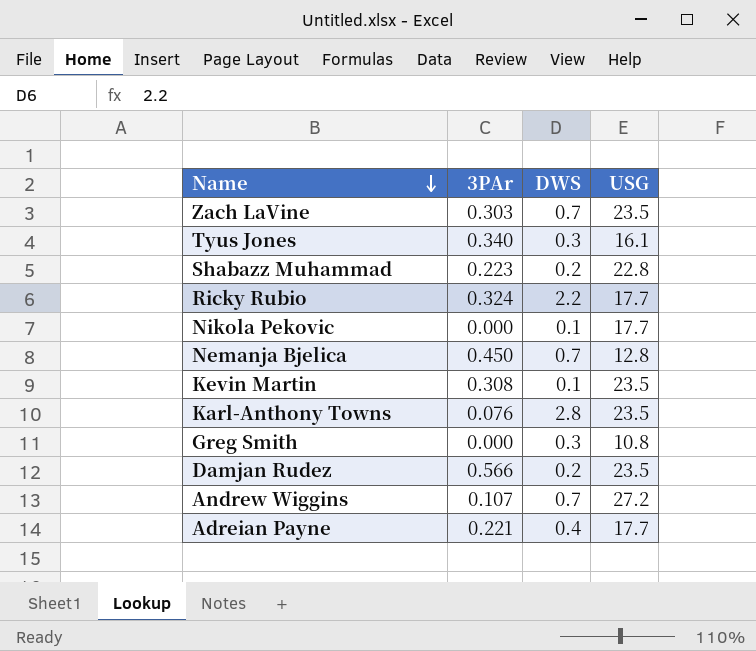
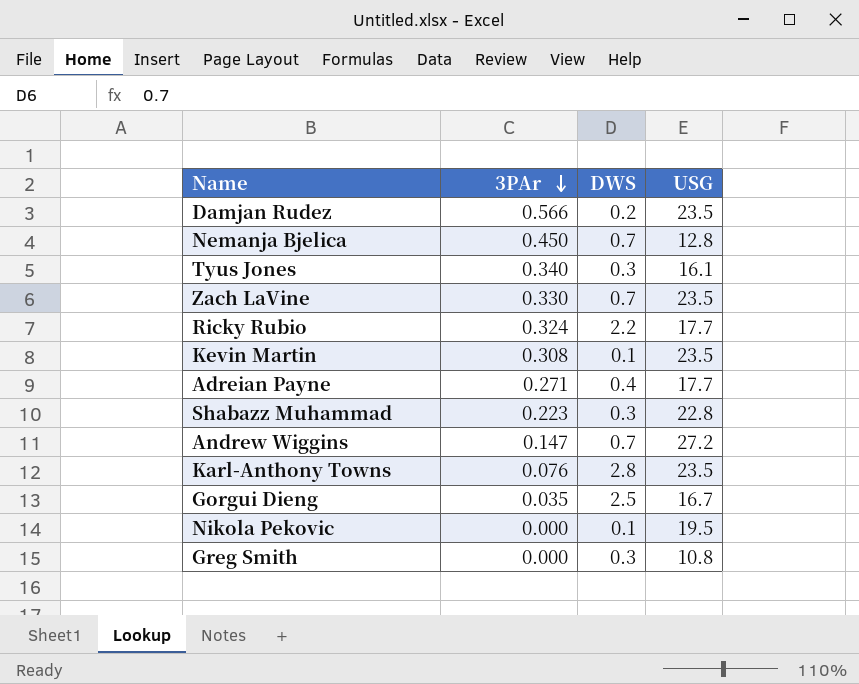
row order: Name descending -> 3PAr descending
Zach LaVine | 3PAr: 0.303 -> 0.330
Adreian Payne | 3PAr: 0.221 -> 0.271
Shabazz Muhammad | DWS: 0.2 -> 0.3
Andrew Wiggins | 3PAr: 0.107 -> 0.147
row Gorgui Dieng: none -> 0.035 | 2.5 | 16.7
Nikola Pekovic | USG: 17.7 -> 19.5

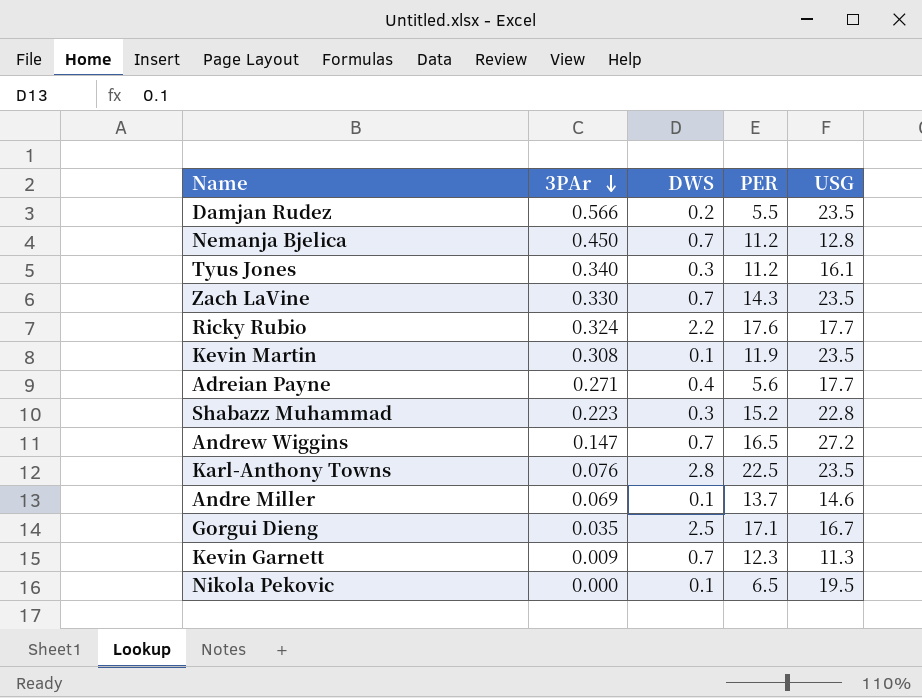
column PER | position: none -> 4
row Greg Smith: 0.000 | 0.3 | 10.8 -> none
row Andre Miller: none -> 0.069 | 0.1 | 13.7 | 14.6
row Kevin Garnett: none -> 0.009 | 0.7 | 12.3 | 11.3

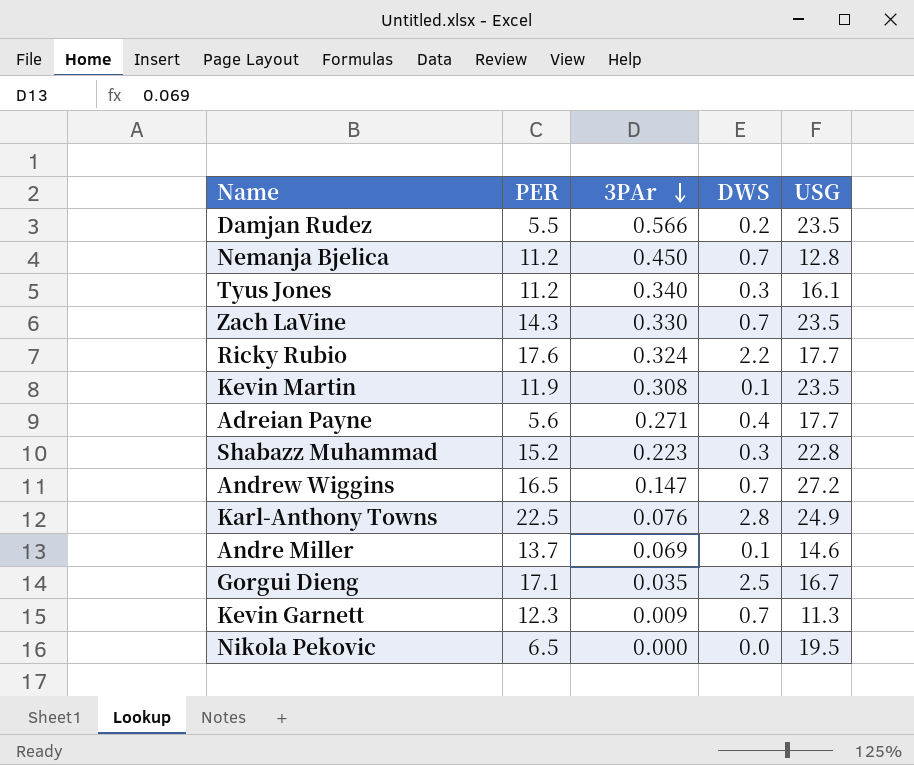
column PER | position: 4 -> 2
Karl-Anthony Towns | USG: 23.5 -> 24.9
Nikola Pekovic | DWS: 0.1 -> 0.0

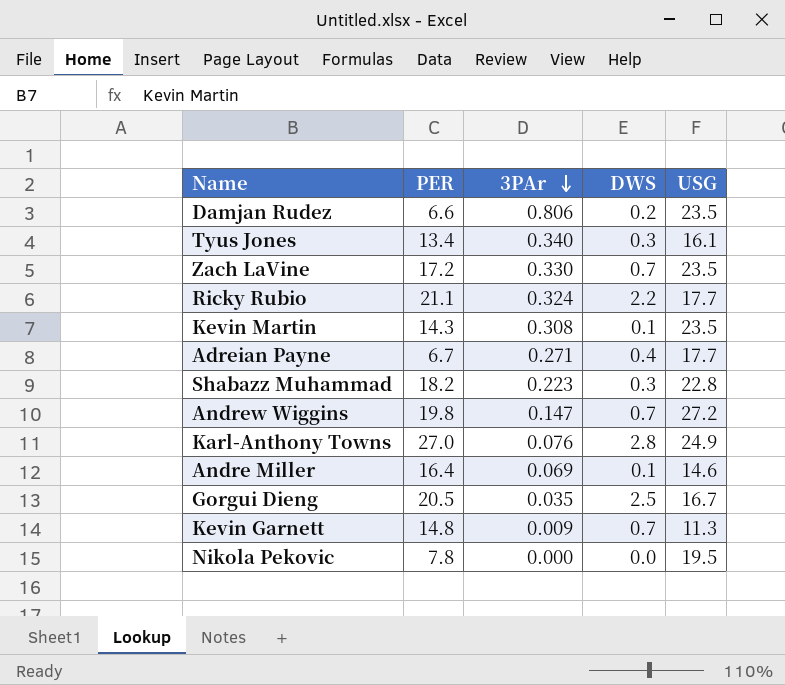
row Nemanja Bjelica: 11.2 | 0.450 | 0.7 | 12.8 -> none
Damjan Rudez | PER: 5.5 -> 6.6
Damjan Rudez | 3PAr: 0.566 -> 0.806
Tyus Jones | PER: 11.2 -> 13.4
Zach LaVine | PER: 14.3 -> 17.2
Ricky Rubio | PER: 17.6 -> 21.1
Kevin Martin | PER: 11.9 -> 14.3
Adreian Payne | PER: 5.6 -> 6.7
Shabazz Muhammad | PER: 15.2 -> 18.2
Andrew Wiggins | PER: 16.5 -> 19.8
Karl-Anthony Towns | PER: 22.5 -> 27.0
Andre Miller | PER: 13.7 -> 16.4
Gorgui Dieng | PER: 17.1 -> 20.5
Kevin Garnett | PER: 12.3 -> 14.8
Nikola Pekovic | PER: 6.5 -> 7.8

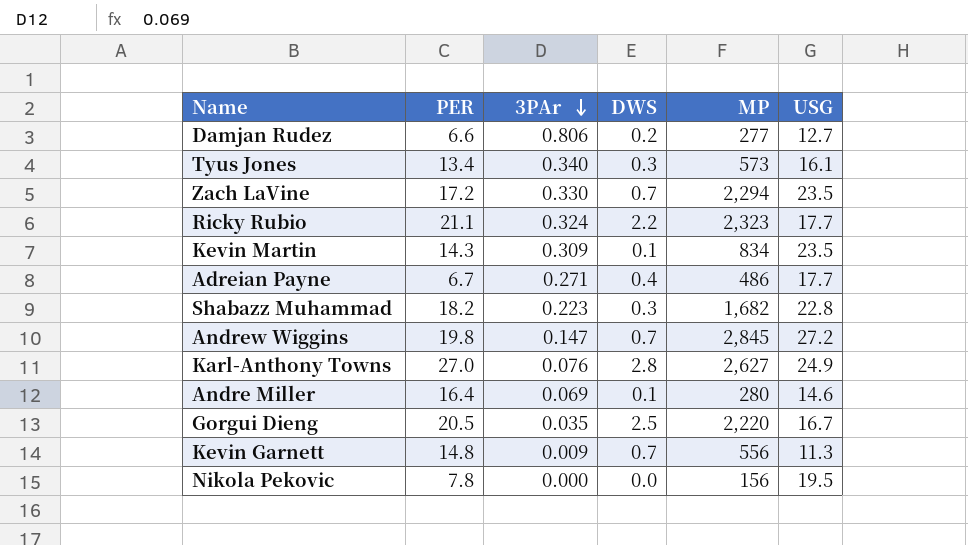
column MP | position: none -> 5
Damjan Rudez | USG: 23.5 -> 12.7
Kevin Martin | 3PAr: 0.308 -> 0.309

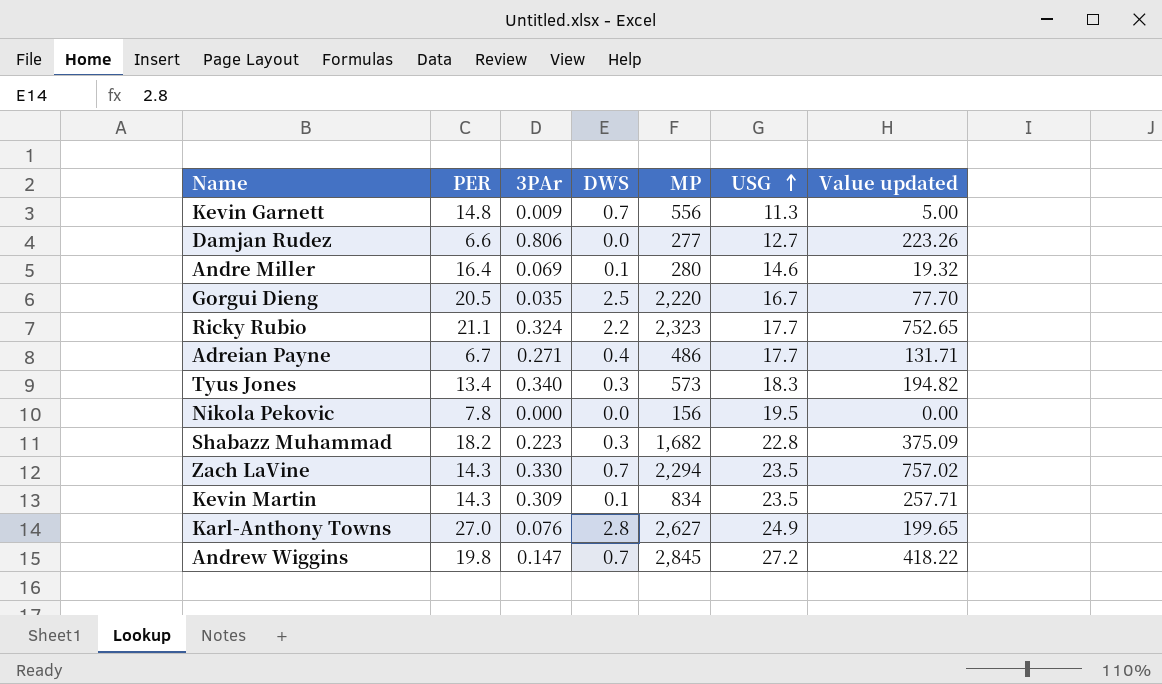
row order: 3PAr descending -> USG ascending
column Value updated | formula: none -> [3PAr] * [MP]
Damjan Rudez | DWS: 0.2 -> 0.0
Tyus Jones | USG: 16.1 -> 18.3
Zach LaVine | PER: 17.2 -> 14.3

